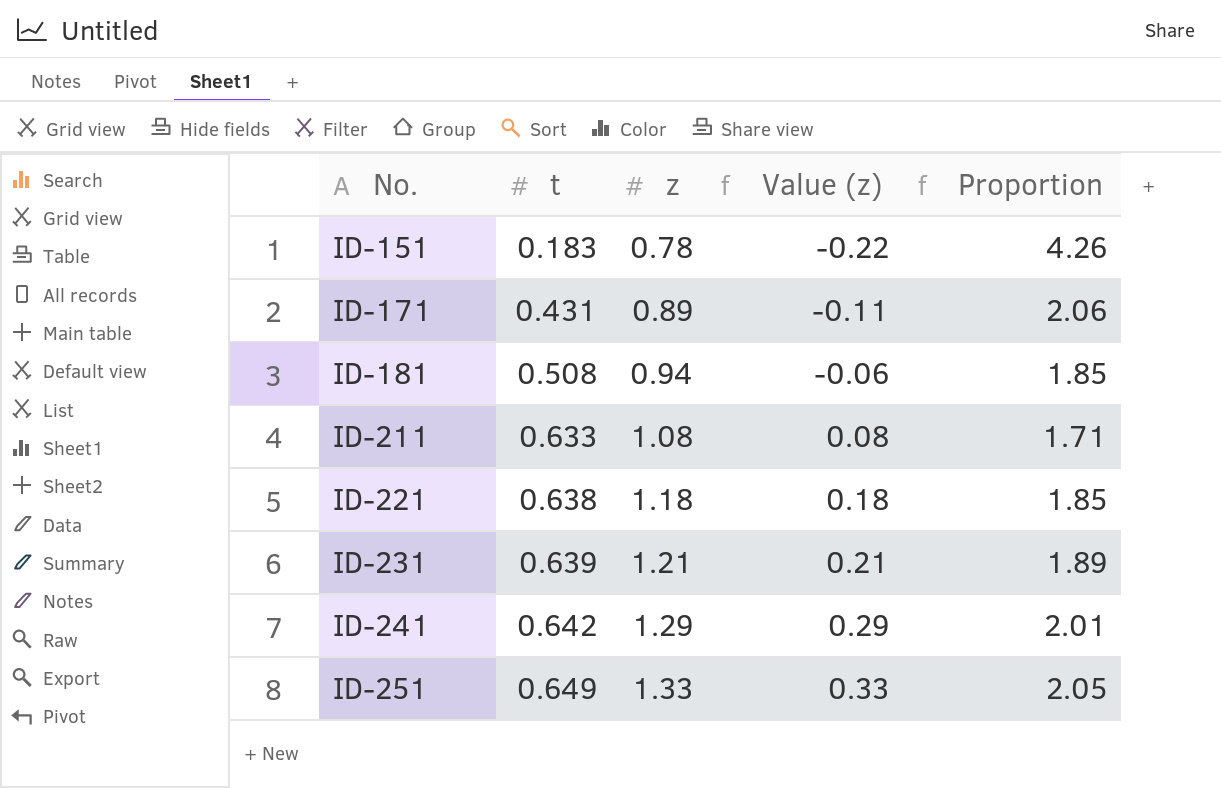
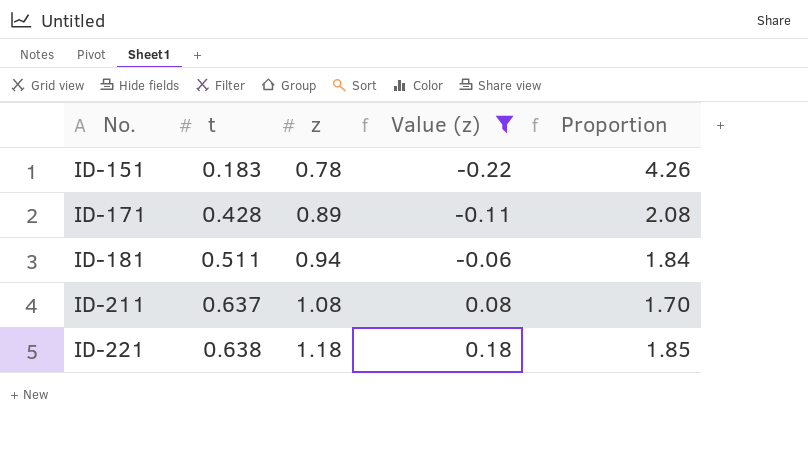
filter: none -> Value (z) <= 0.18
ID-171 | t: 0.431 -> 0.428
ID-171 | Proportion: 2.06 -> 2.08
ID-181 | t: 0.508 -> 0.511
ID-181 | Proportion: 1.85 -> 1.84
ID-211 | t: 0.633 -> 0.637
ID-211 | Proportion: 1.71 -> 1.70

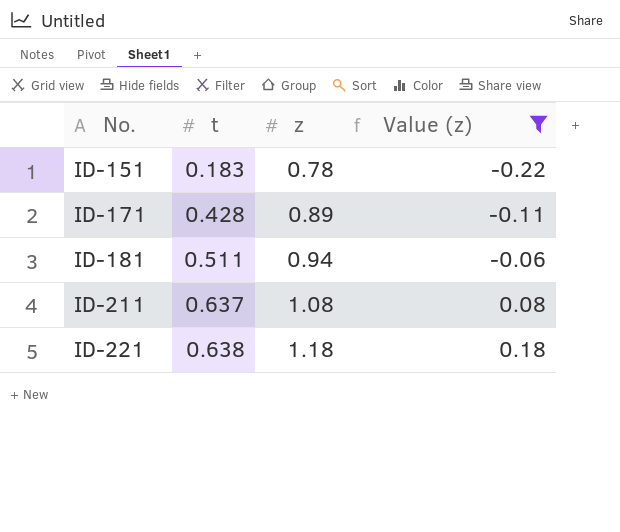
column Proportion | formula: [z] / [t] -> none

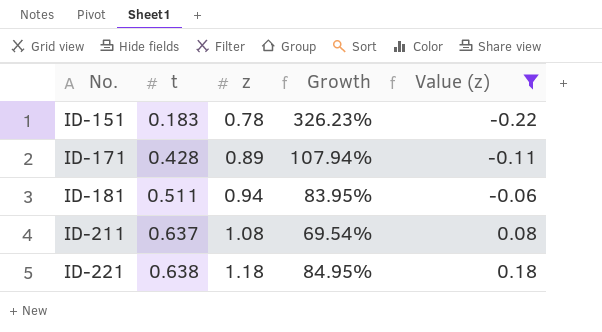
column Growth | formula: none -> ([z] - [t]) / [t]

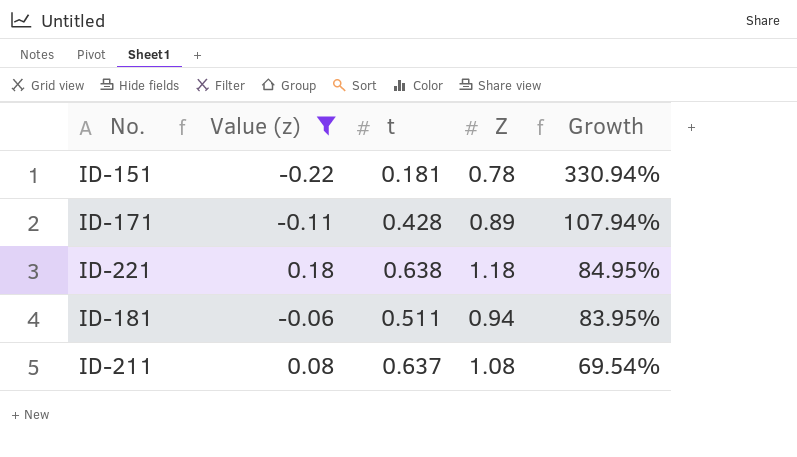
row order: No. ascending -> Growth descending
column Value (z) | position: 5 -> 2
column name: z -> Z
ID-151 | t: 0.183 -> 0.181
ID-151 | Growth: 326.23% -> 330.94%

